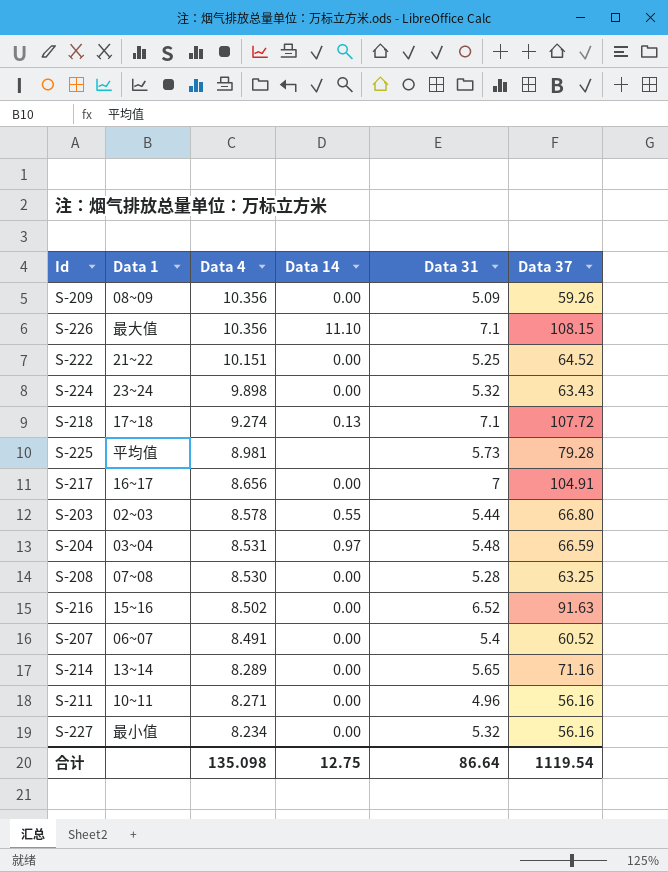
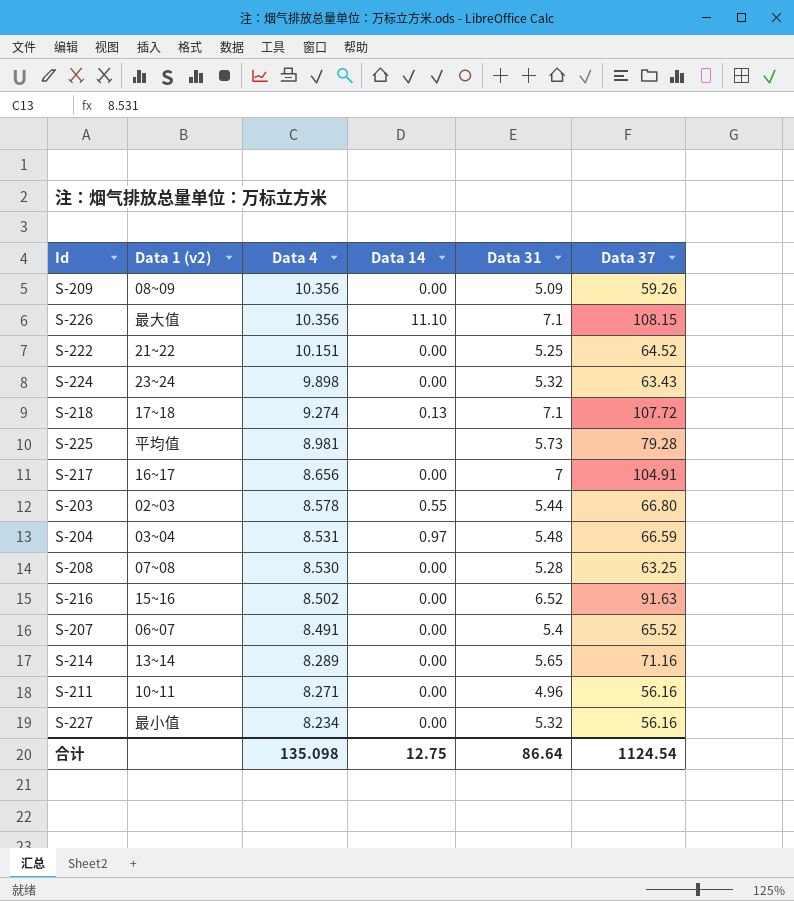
column name: Data 1 -> Data 1 (v2)
S-207 | Data 37: 60.52 -> 65.52
合计 | Data 37: 1119.54 -> 1124.54

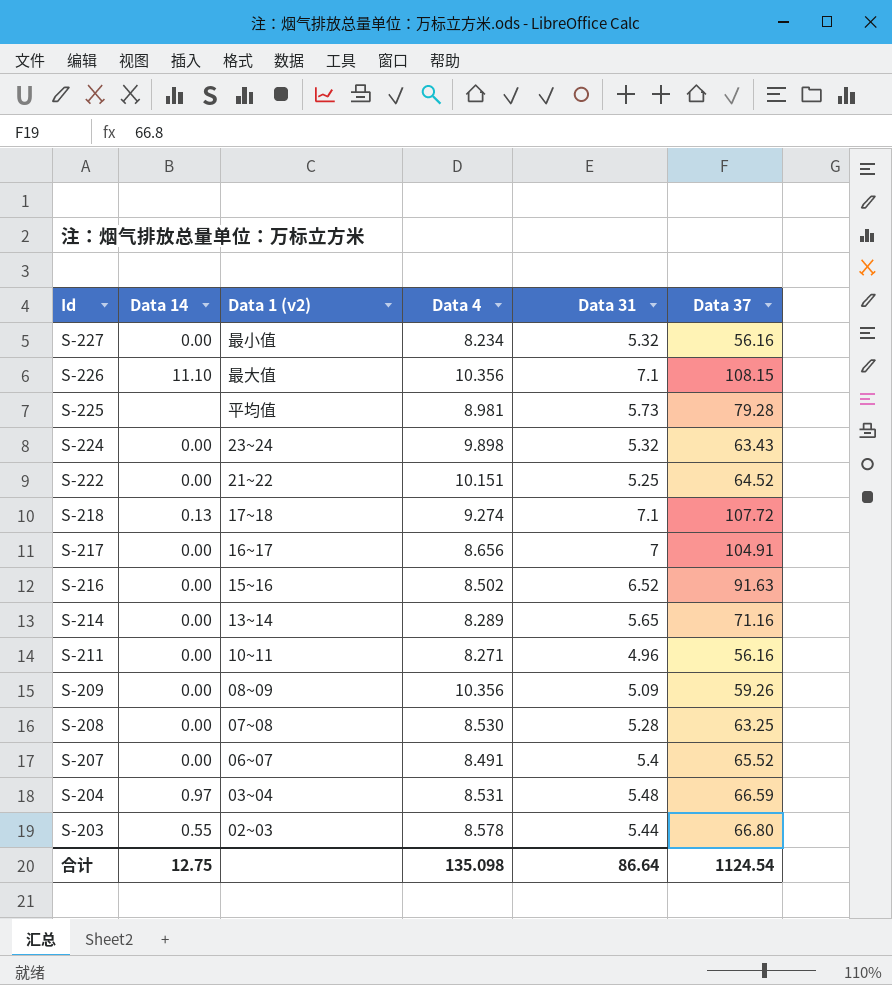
row order: Data 4 descending -> Id descending
column Data 14 | position: 4 -> 2

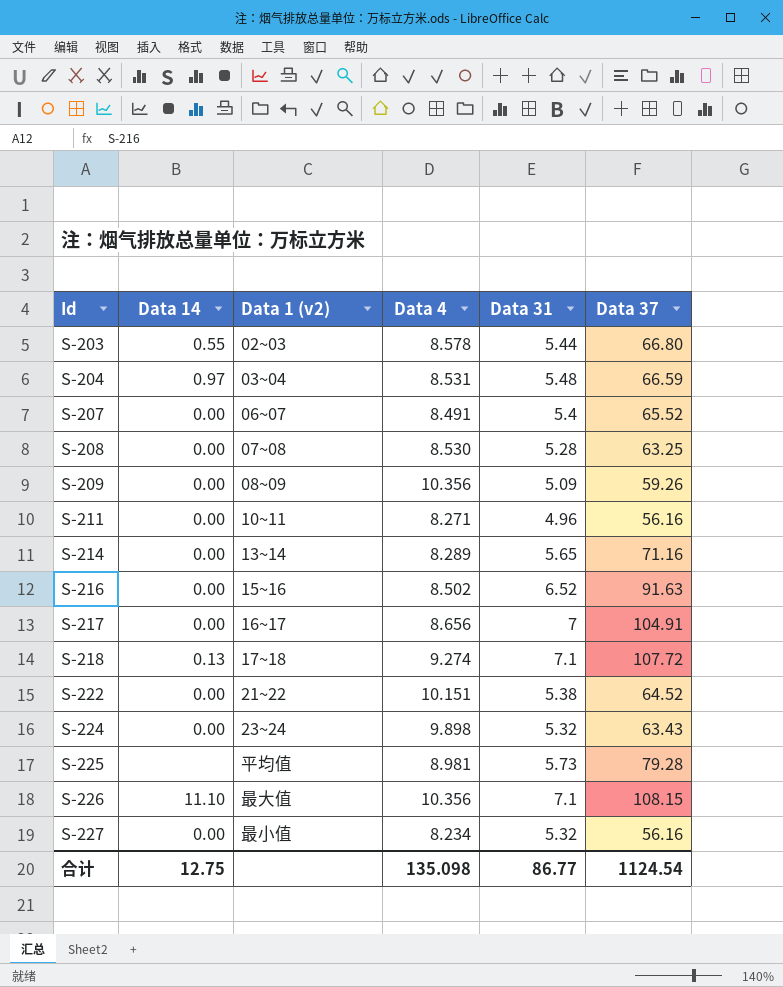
row order: Id descending -> Id ascending
S-222 | Data 31: 5.25 -> 5.38
合计 | Data 31: 86.64 -> 86.77

